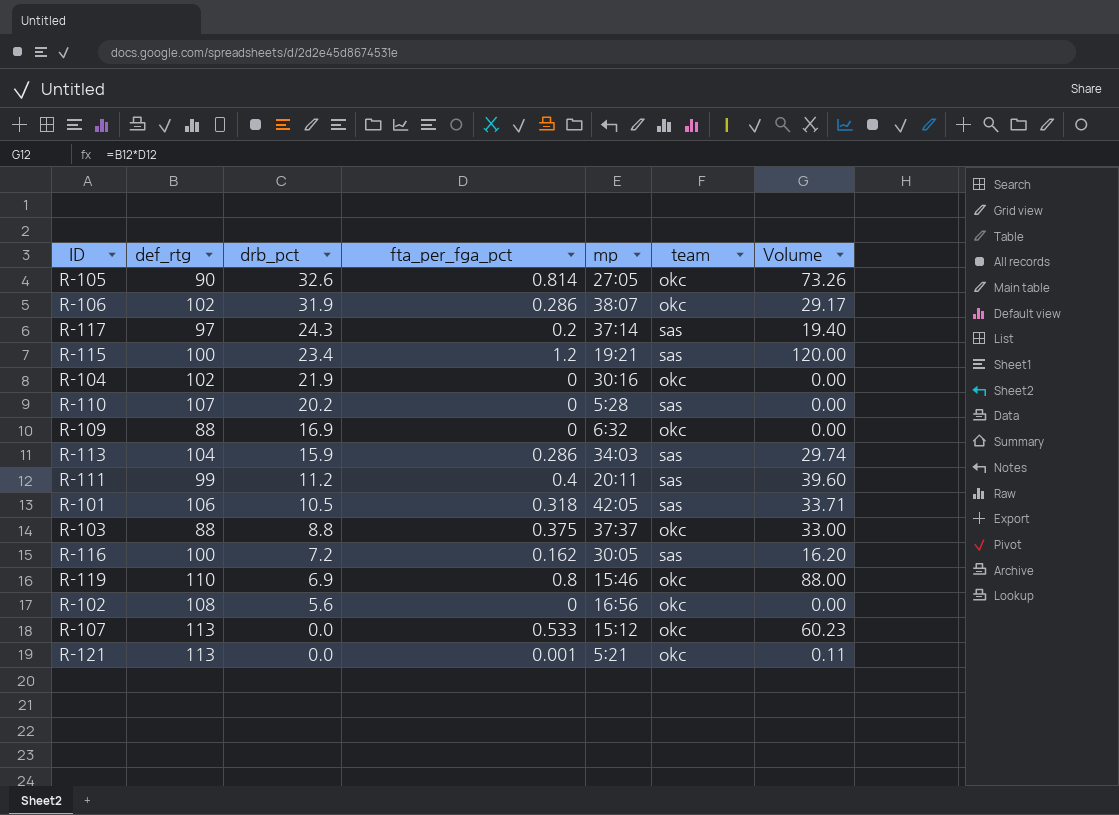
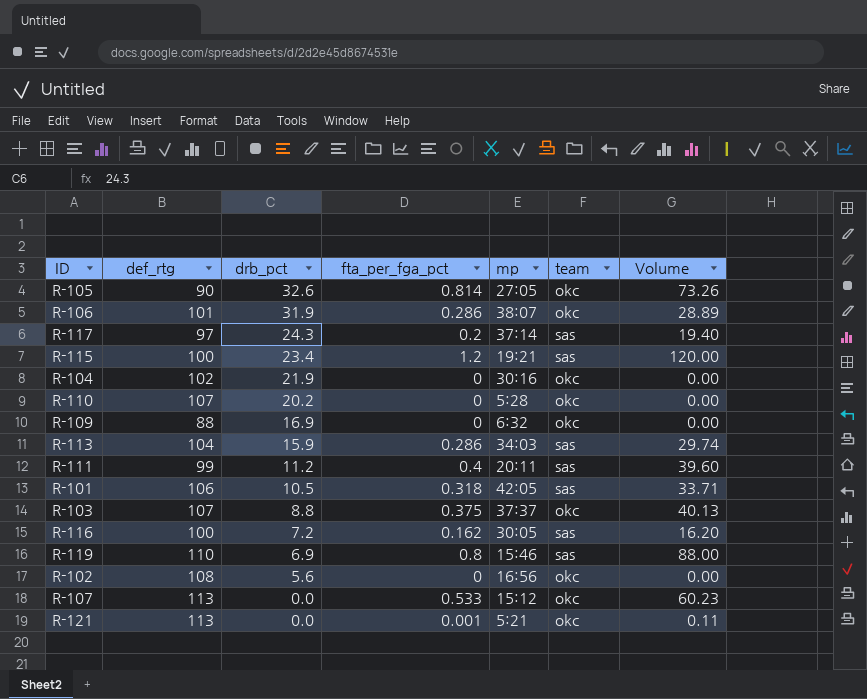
R-106 | def_rtg: 102 -> 101
R-106 | Volume: 29.17 -> 28.89
R-110 | team: sas -> okc
R-103 | def_rtg: 88 -> 107
R-103 | Volume: 33.00 -> 40.13
R-119 | team: okc -> sas

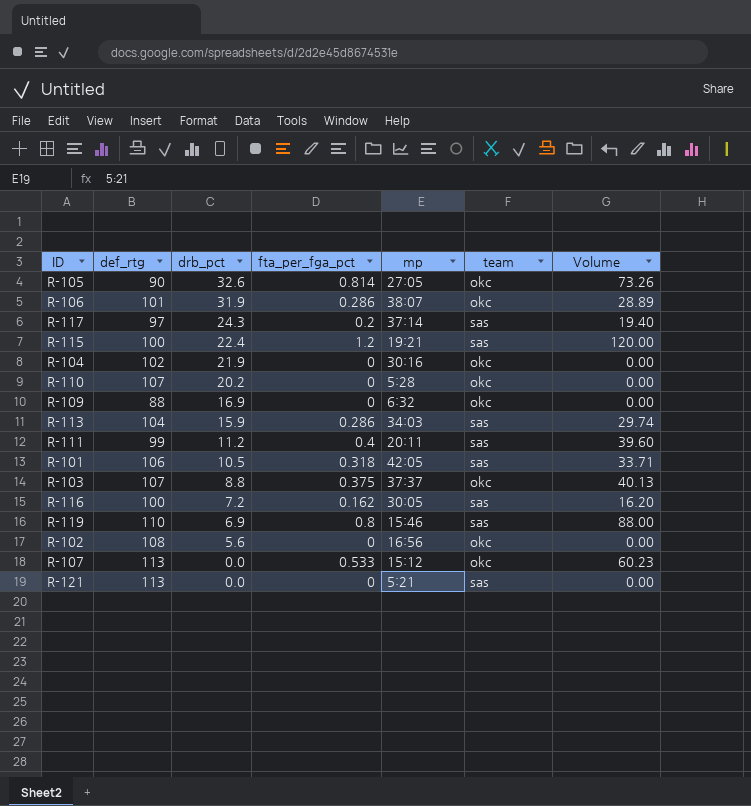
R-115 | drb_pct: 23.4 -> 22.4
R-121 | fta_per_fga_pct: 0.001 -> 0
R-121 | team: okc -> sas
R-121 | Volume: 0.11 -> 0.00

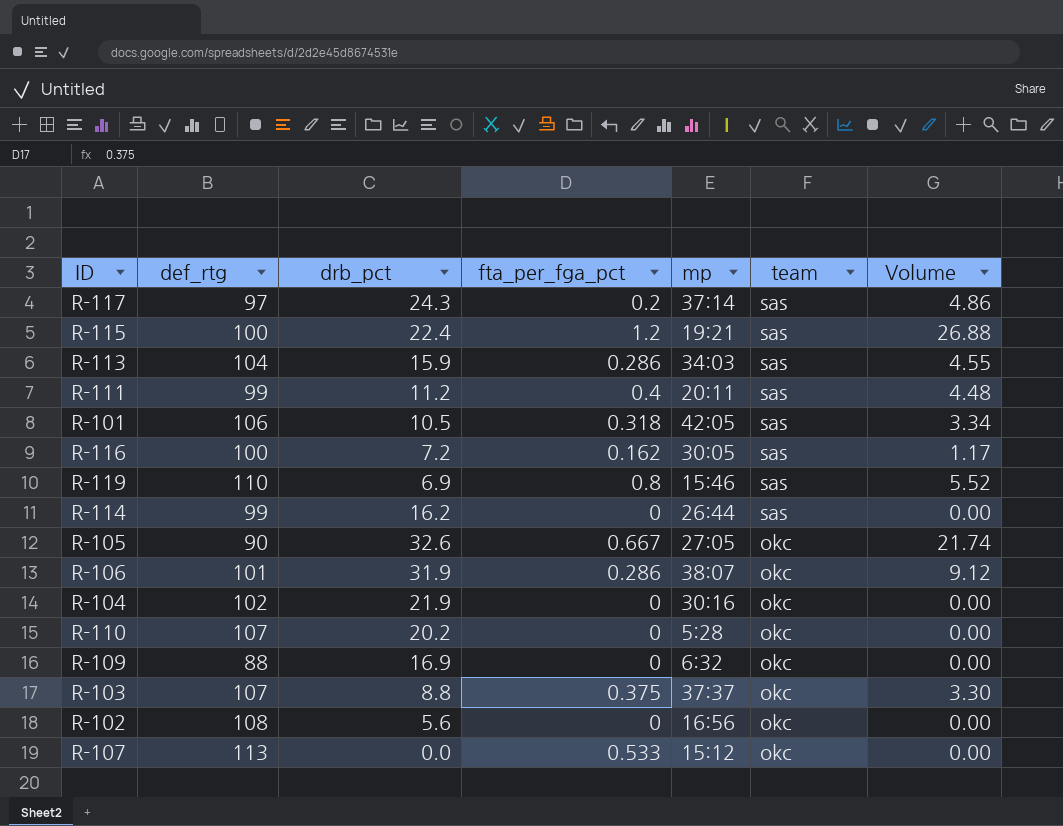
row order: drb_pct descending -> team descending
column Volume | formula: [def_rtg] * [fta_per_fga_pct] -> [drb_pct] * [fta_per_fga_pct]
row R-121: 113 | 0.0 | 0 | 5:21 | sas | 0.00 -> none
row R-114: none -> 99 | 16.2 | 0 | 26:44 | sas | 0.00
R-105 | fta_per_fga_pct: 0.814 -> 0.667

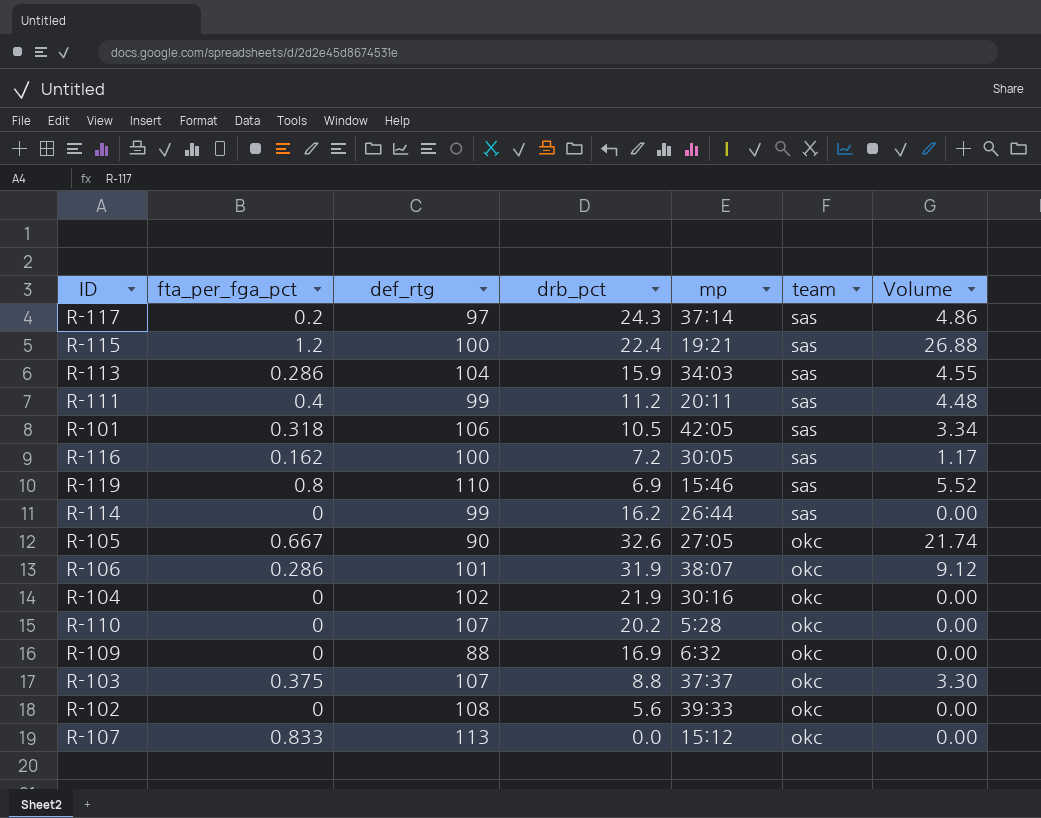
column fta_per_fga_pct | position: 4 -> 2
R-102 | mp: 16:56 -> 39:33
R-107 | fta_per_fga_pct: 0.533 -> 0.833

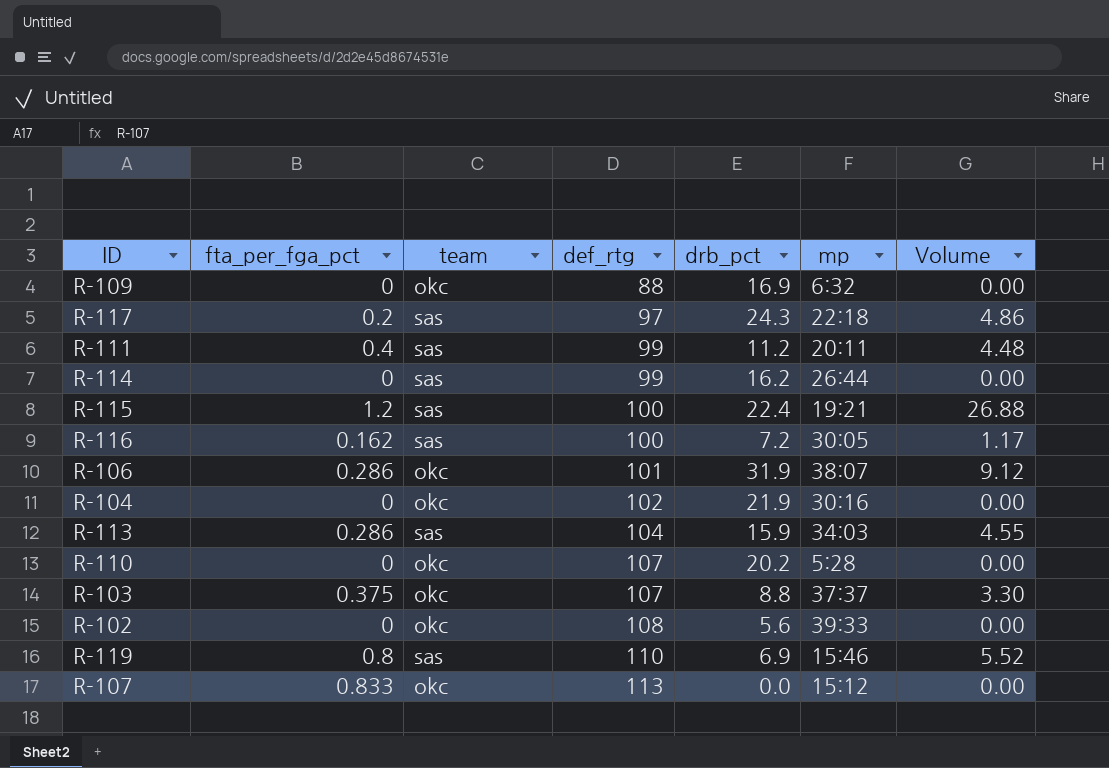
row order: team descending -> def_rtg ascending
column team | position: 6 -> 3
row R-101: 0.318 | 106 | 10.5 | 42:05 | sas | 3.34 -> none
row R-105: 0.667 | 90 | 32.6 | 27:05 | okc | 21.74 -> none
R-117 | mp: 37:14 -> 22:18

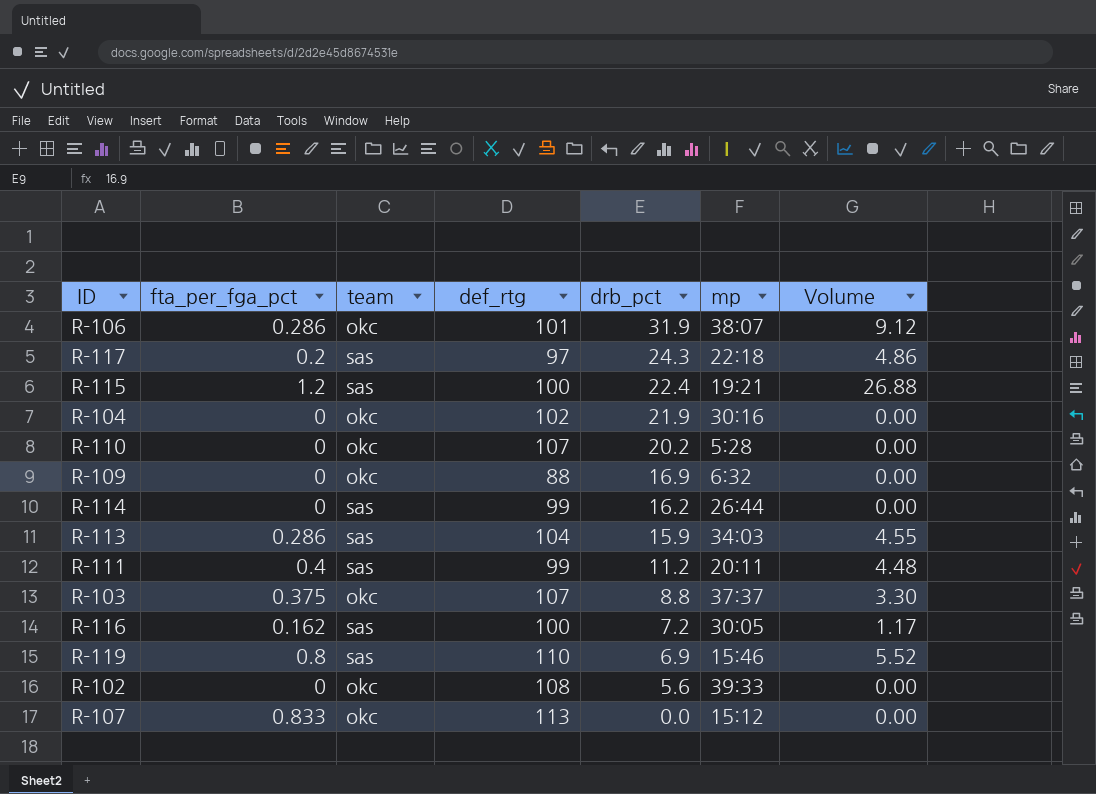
row order: def_rtg ascending -> drb_pct descending

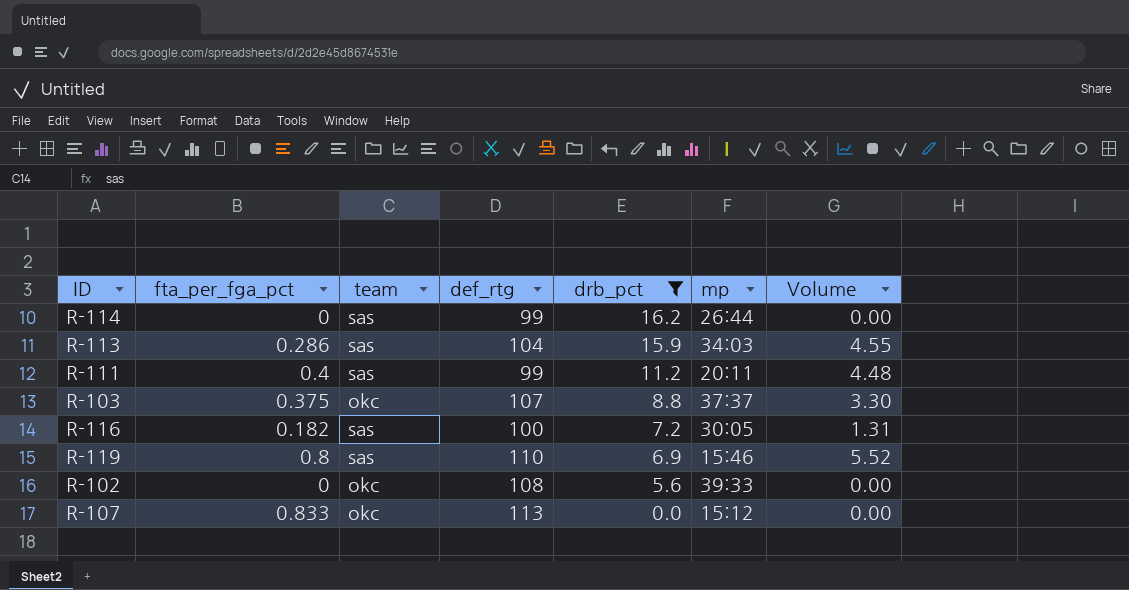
filter: none -> drb_pct <= 16.2
R-116 | fta_per_fga_pct: 0.162 -> 0.182
R-116 | Volume: 1.17 -> 1.31

